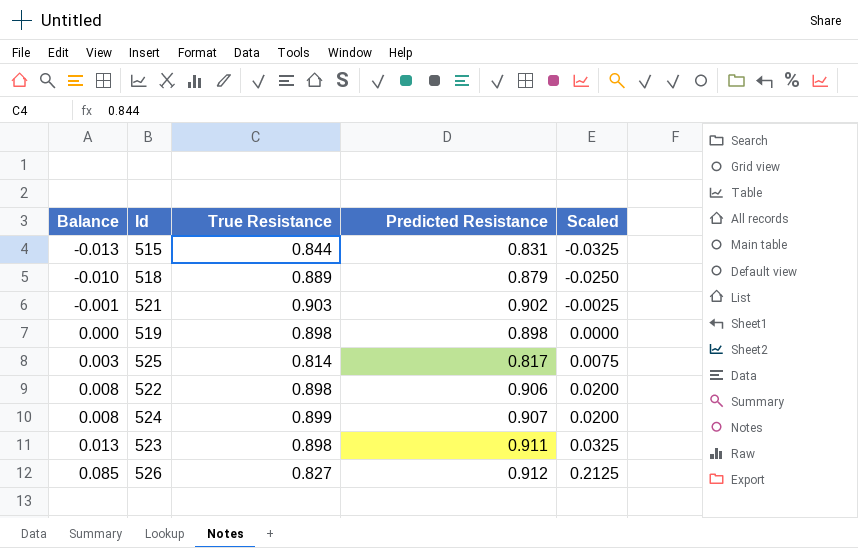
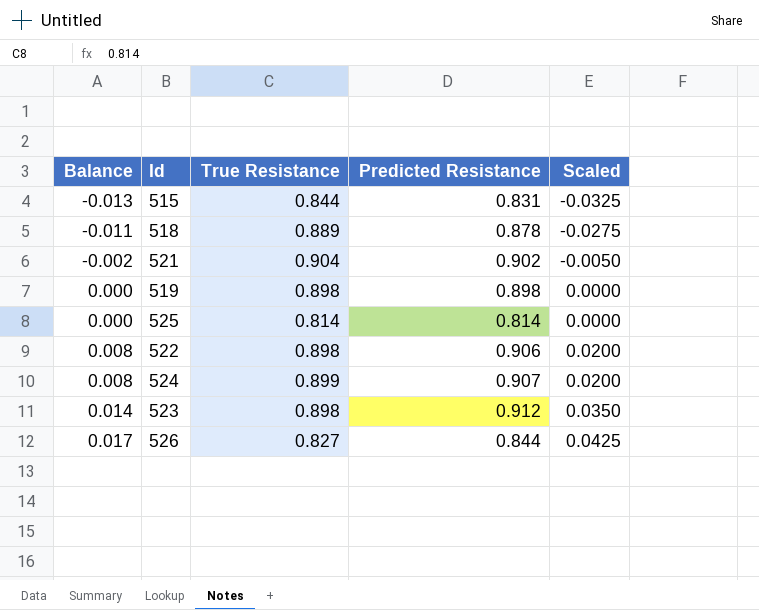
518 | Balance: -0.010 -> -0.011
518 | Predicted Resistance: 0.879 -> 0.878
518 | Scaled: -0.0250 -> -0.0275
521 | Balance: -0.001 -> -0.002
521 | True Resistance: 0.903 -> 0.904
521 | Scaled: -0.0025 -> -0.0050
525 | Balance: 0.003 -> 0.000
525 | Predicted Resistance: 0.817 -> 0.814
525 | Scaled: 0.0075 -> 0.0000
523 | Balance: 0.013 -> 0.014
523 | Predicted Resistance: 0.911 -> 0.912
523 | Scaled: 0.0325 -> 0.0350
526 | Balance: 0.085 -> 0.017
526 | Predicted Resistance: 0.912 -> 0.844
526 | Scaled: 0.2125 -> 0.0425

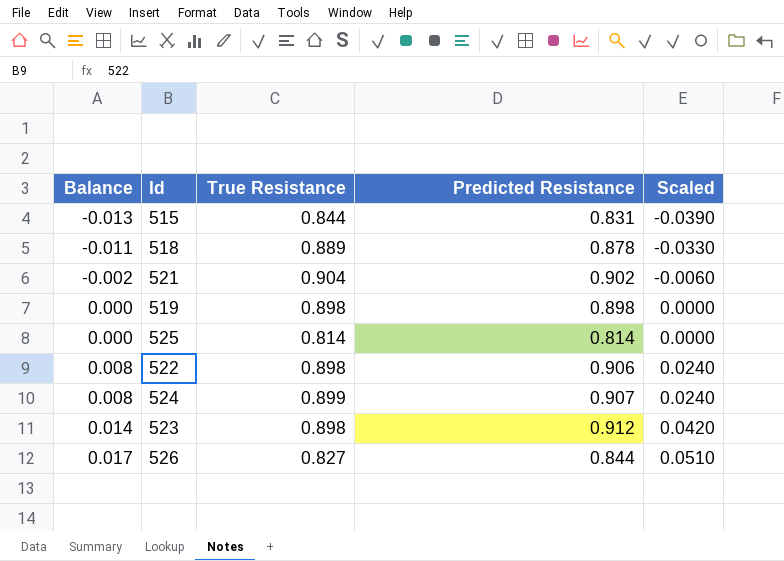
column Scaled | formula: [Balance] * 2.5 -> [Balance] * 3

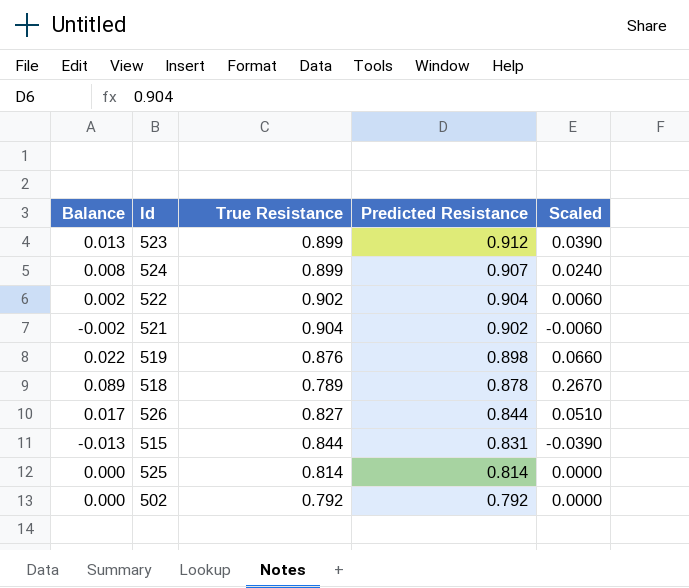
row order: Balance ascending -> Predicted Resistance descending
523 | Balance: 0.014 -> 0.013
523 | True Resistance: 0.898 -> 0.899
523 | Scaled: 0.0420 -> 0.0390
522 | Balance: 0.008 -> 0.002
522 | True Resistance: 0.898 -> 0.902
522 | Predicted Resistance: 0.906 -> 0.904
522 | Scaled: 0.0240 -> 0.0060
519 | Balance: 0.000 -> 0.022
519 | True Resistance: 0.898 -> 0.876
519 | Scaled: 0.0000 -> 0.0660
518 | Balance: -0.011 -> 0.089
518 | True Resistance: 0.889 -> 0.789
518 | Scaled: -0.0330 -> 0.2670
row 502: none -> 0.000 | 0.792 | 0.792 | 0.0000

